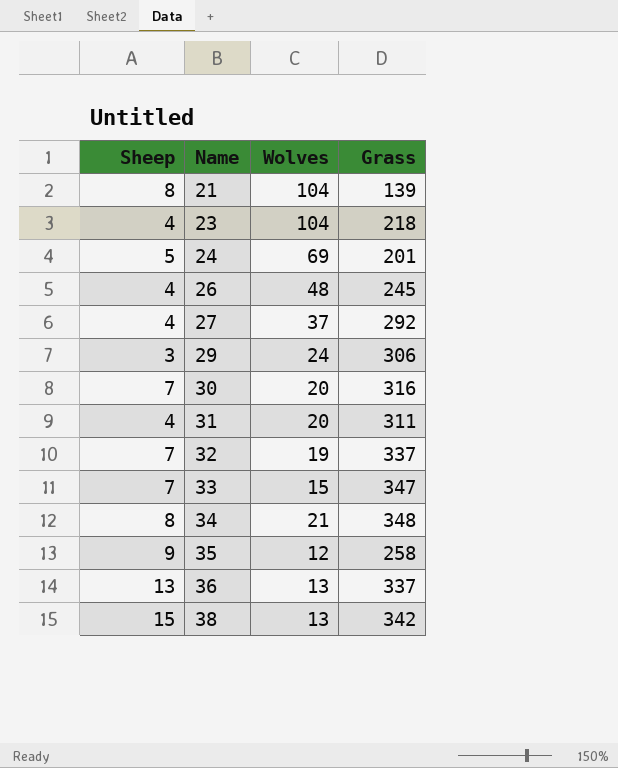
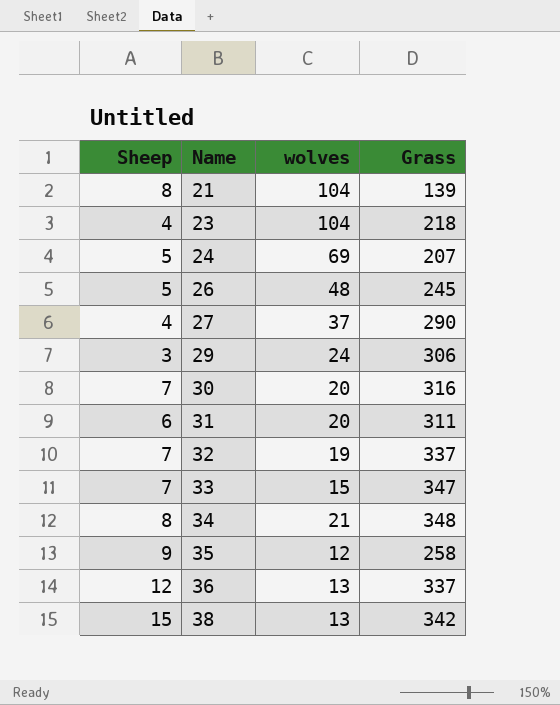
column name: Wolves -> wolves
24 | Grass: 201 -> 207
26 | Sheep: 4 -> 5
27 | Grass: 292 -> 290
31 | Sheep: 4 -> 6
36 | Sheep: 13 -> 12

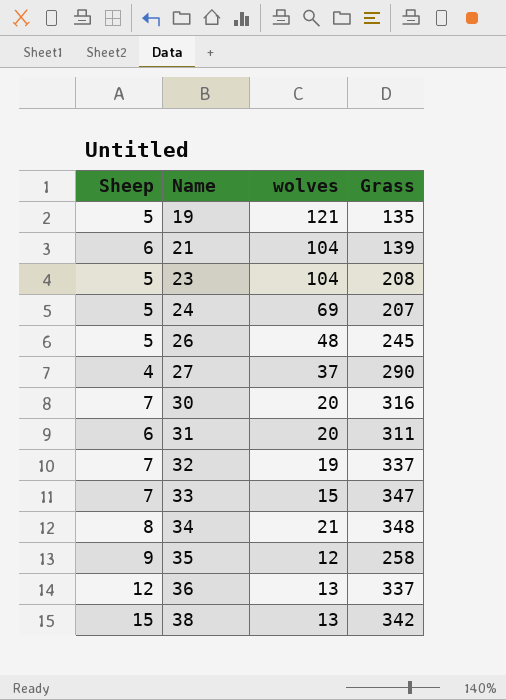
row 29: 3 | 24 | 306 -> none
row 19: none -> 5 | 121 | 135
21 | Sheep: 8 -> 6
23 | Sheep: 4 -> 5
23 | Grass: 218 -> 208

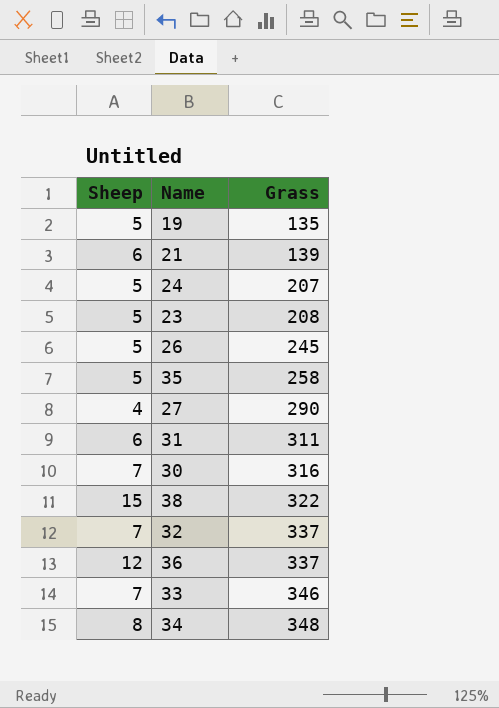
row order: Name ascending -> Grass ascending
column wolves | position: 3 -> none
35 | Sheep: 9 -> 5
38 | Grass: 342 -> 322
33 | Grass: 347 -> 346

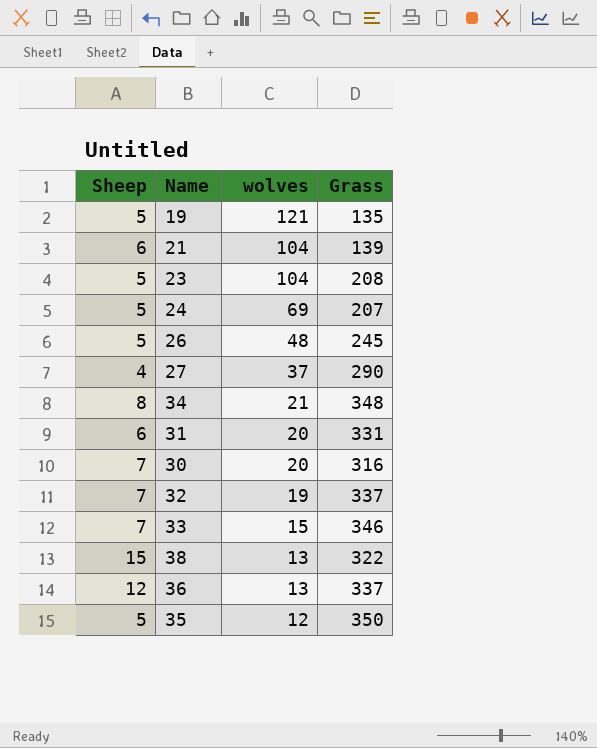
row order: Grass ascending -> wolves descending
column wolves | position: none -> 3
31 | Grass: 311 -> 331
35 | Grass: 258 -> 350

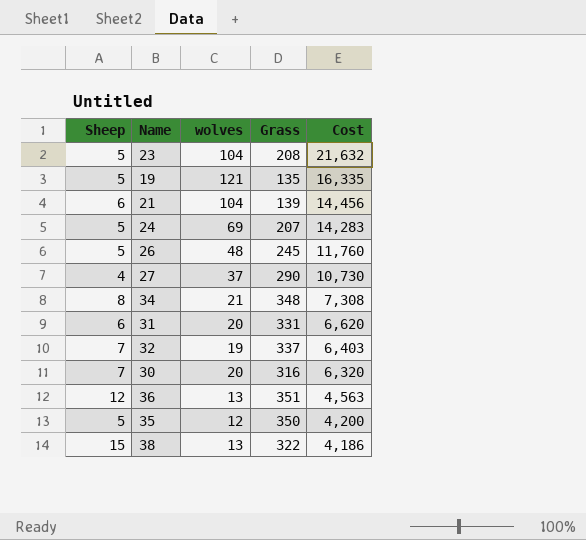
row order: wolves descending -> Cost descending
column Cost | formula: none -> [wolves] * [Grass]
row 33: 7 | 15 | 346 -> none
36 | Grass: 337 -> 351

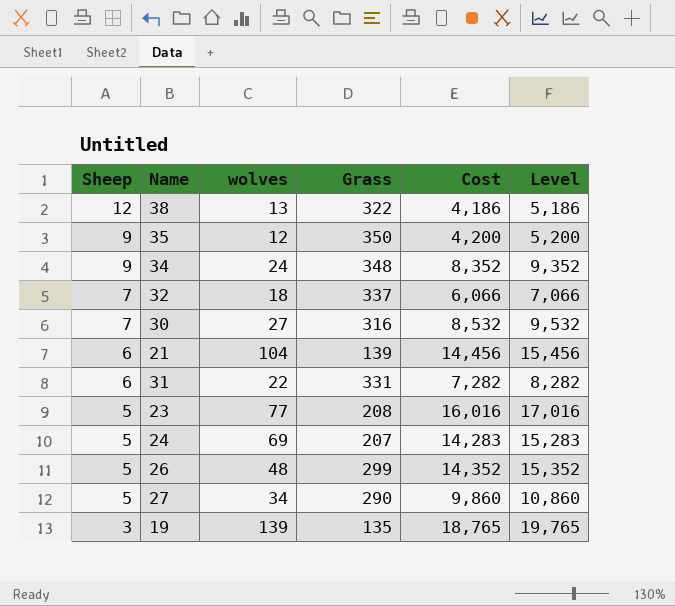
row order: Cost descending -> Sheep descending
column Level | formula: none -> [Cost] + 1000
row 36: 12 | 13 | 351 | 4,563 -> none
38 | Sheep: 15 -> 12
35 | Sheep: 5 -> 9
34 | Sheep: 8 -> 9
34 | wolves: 21 -> 24
34 | Cost: 7,308 -> 8,352
32 | wolves: 19 -> 18
32 | Cost: 6,403 -> 6,066
30 | wolves: 20 -> 27
30 | Cost: 6,320 -> 8,532
31 | wolves: 20 -> 22
31 | Cost: 6,620 -> 7,282
23 | wolves: 104 -> 77
23 | Cost: 21,632 -> 16,016
26 | Grass: 245 -> 299
26 | Cost: 11,760 -> 14,352
27 | Sheep: 4 -> 5
27 | wolves: 37 -> 34
27 | Cost: 10,730 -> 9,860
19 | Sheep: 5 -> 3
19 | wolves: 121 -> 139
19 | Cost: 16,335 -> 18,765

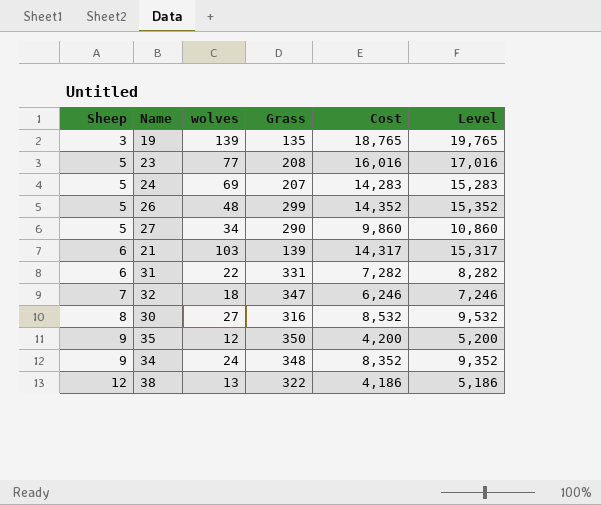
row order: Sheep descending -> Sheep ascending
21 | wolves: 104 -> 103
21 | Cost: 14,456 -> 14,317
21 | Level: 15,456 -> 15,317
32 | Grass: 337 -> 347
32 | Cost: 6,066 -> 6,246
32 | Level: 7,066 -> 7,246
30 | Sheep: 7 -> 8

